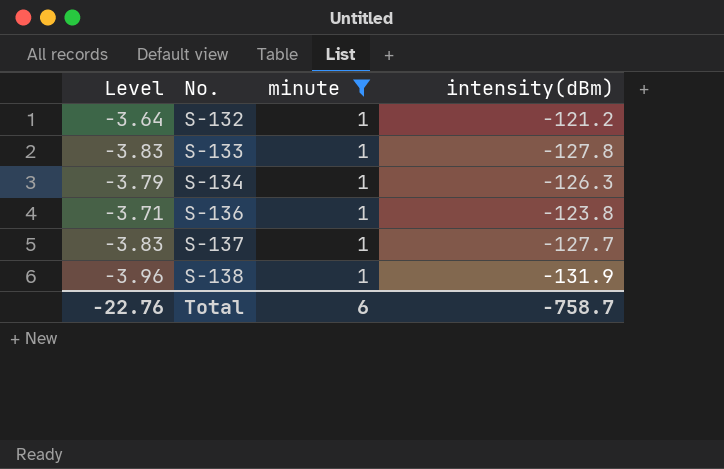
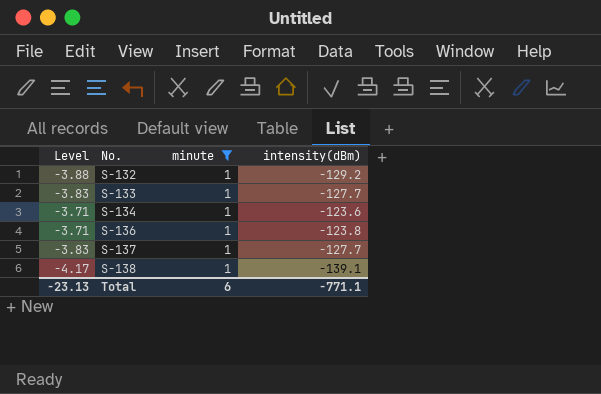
S-132 | Level: -3.64 -> -3.88
S-132 | intensity(dBm): -121.2 -> -129.2
S-133 | intensity(dBm): -127.8 -> -127.7
S-134 | Level: -3.79 -> -3.71
S-134 | intensity(dBm): -126.3 -> -123.6
S-138 | Level: -3.96 -> -4.17
S-138 | intensity(dBm): -131.9 -> -139.1
Total | Level: -22.76 -> -23.13
Total | intensity(dBm): -758.7 -> -771.1

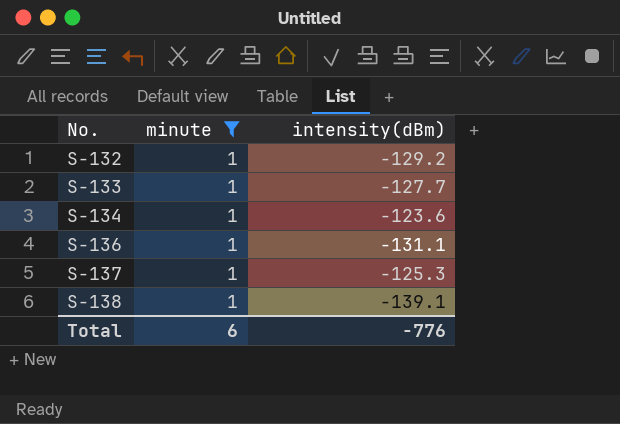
column Level | formula: [intensity(dBm)] * 0.03 -> none
S-136 | intensity(dBm): -123.8 -> -131.1
S-137 | intensity(dBm): -127.7 -> -125.3
Total | intensity(dBm): -771.1 -> -776

